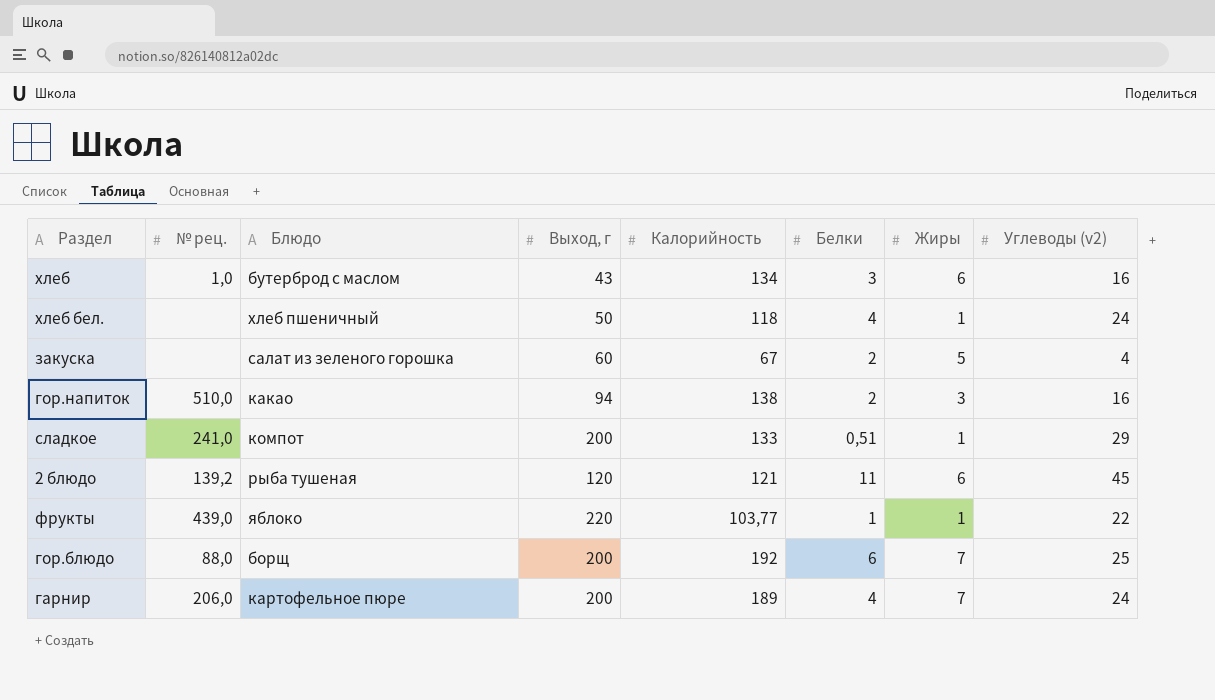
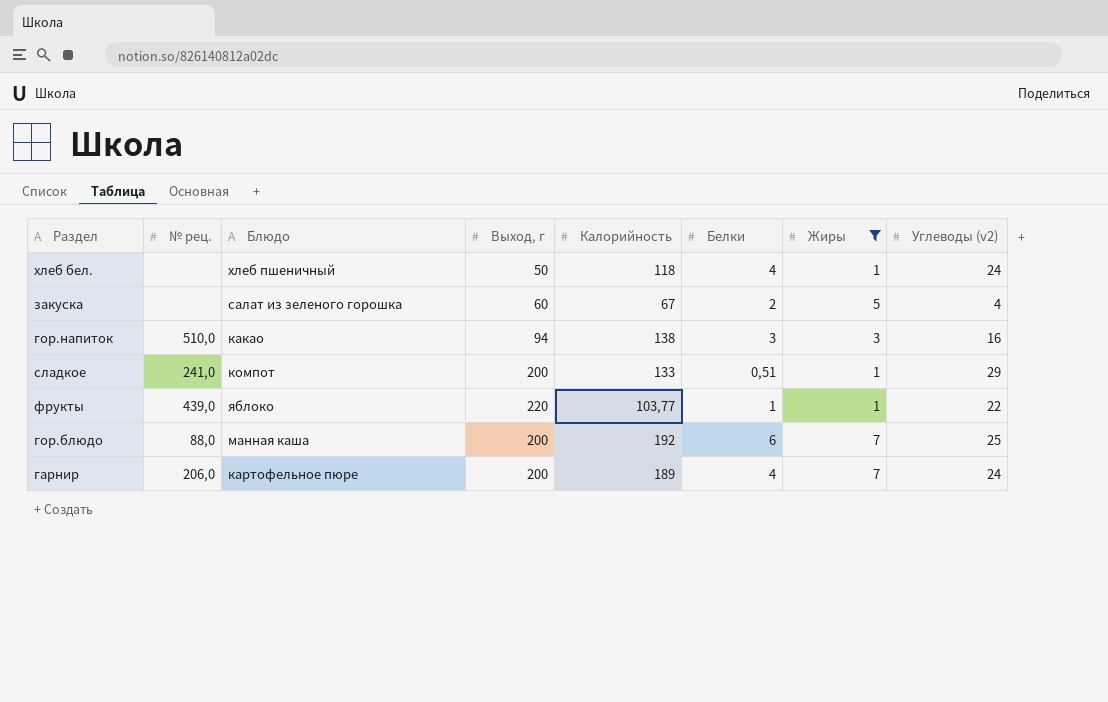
filter: none -> Жиры != 6
гор.напиток | Белки: 2 -> 3
гор.блюдо | Блюдо: борщ -> манная каша

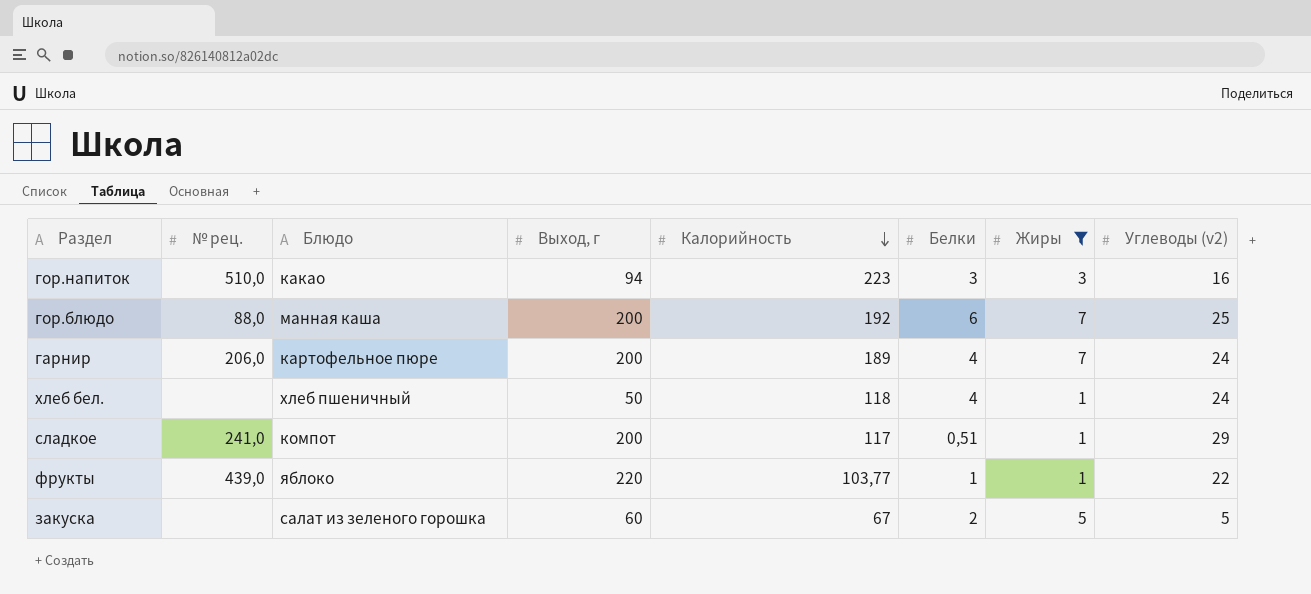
row order: none -> Калорийность descending
гор.напиток | Калорийность: 138 -> 223
сладкое | Калорийность: 133 -> 117
закуска | Углеводы (v2): 4 -> 5

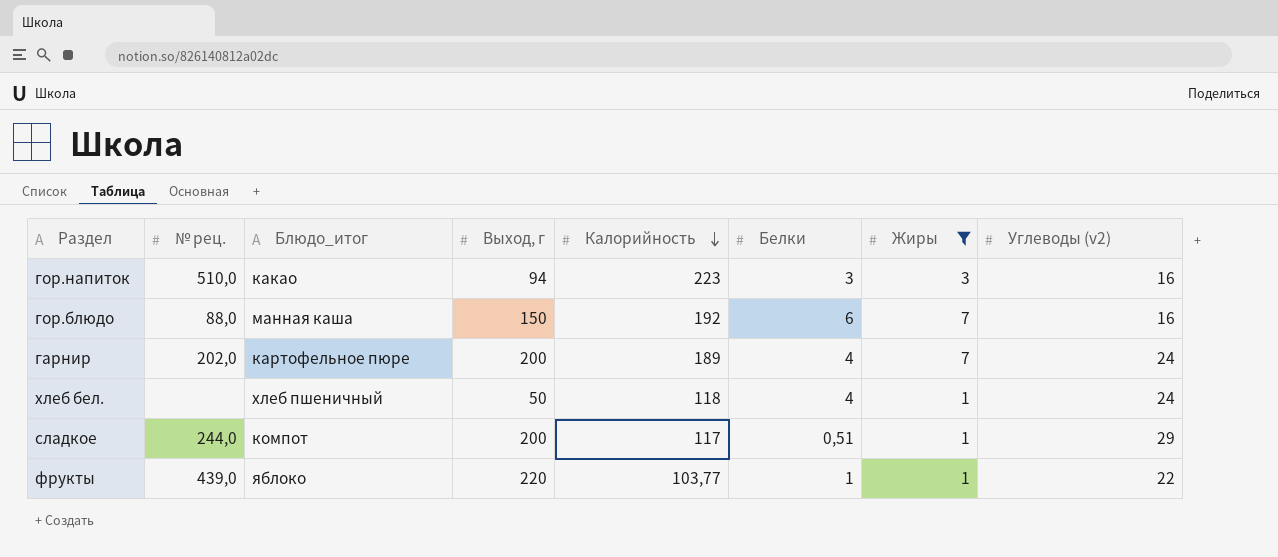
column name: Блюдо -> Блюдо_итог
row закуска: none | салат из зеленого горошка | 60 | 67 | 2 | 5 | 5 -> none
гор.блюдо | Выход, г: 200 -> 150
гор.блюдо | Углеводы (v2): 25 -> 16
гарнир | № рец.: 206,0 -> 202,0
сладкое | № рец.: 241,0 -> 244,0

